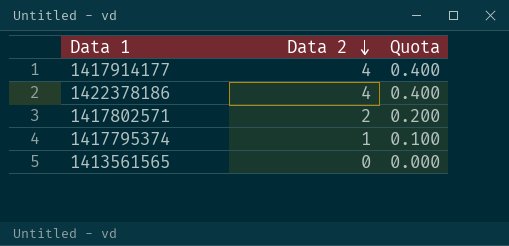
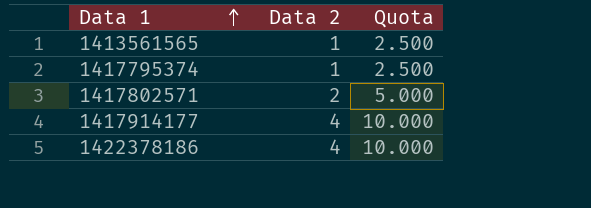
row order: Data 2 descending -> Data 1 ascending
column Quota | formula: [Data 2] * 0.1 -> [Data 2] * 2.5
1413561565 | Data 2: 0 -> 1

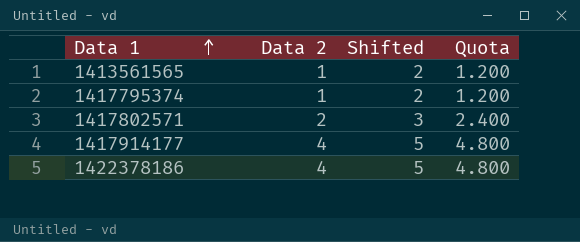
column Shifted | formula: none -> [Data 2] + 1
column Quota | formula: [Data 2] * 2.5 -> [Data 2] * 1.2

